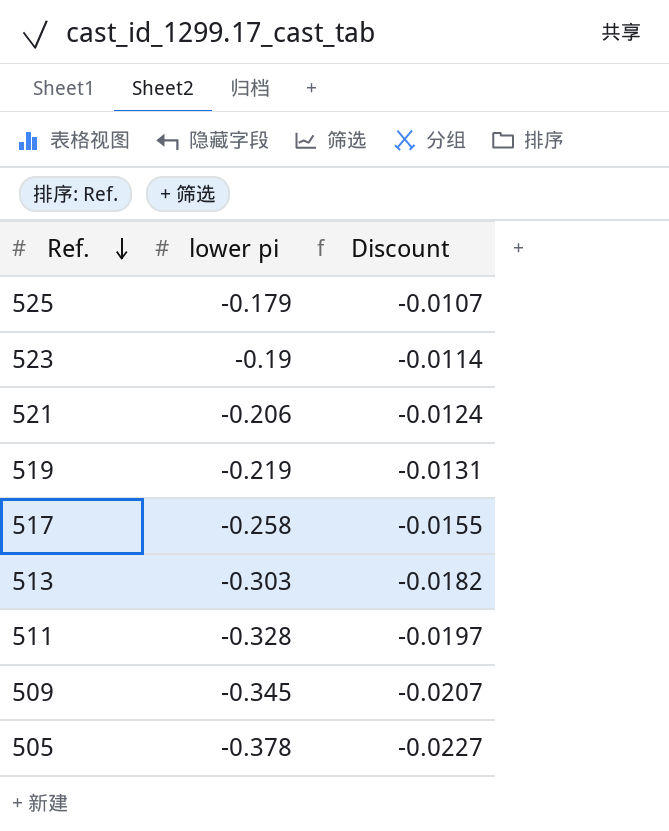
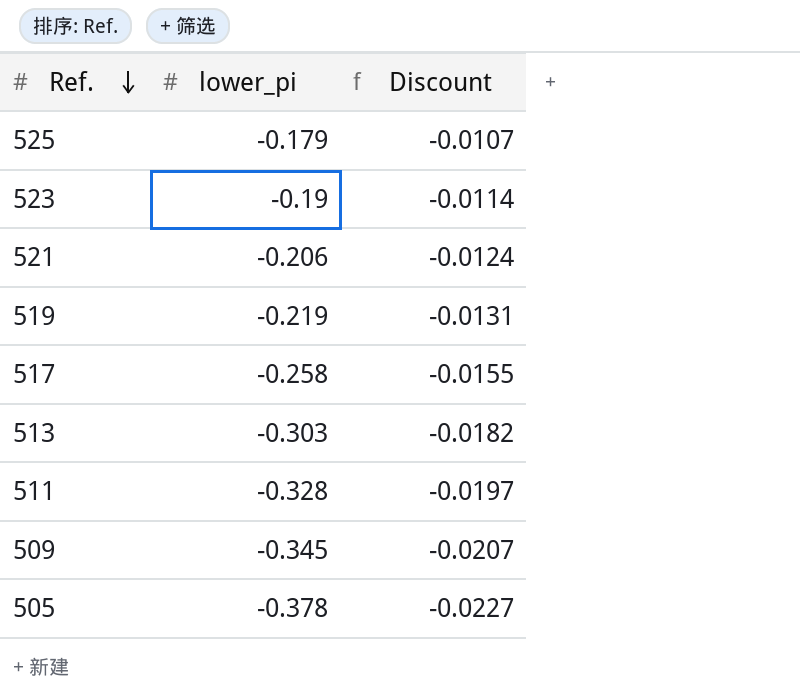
column name: lower pi -> lower_pi

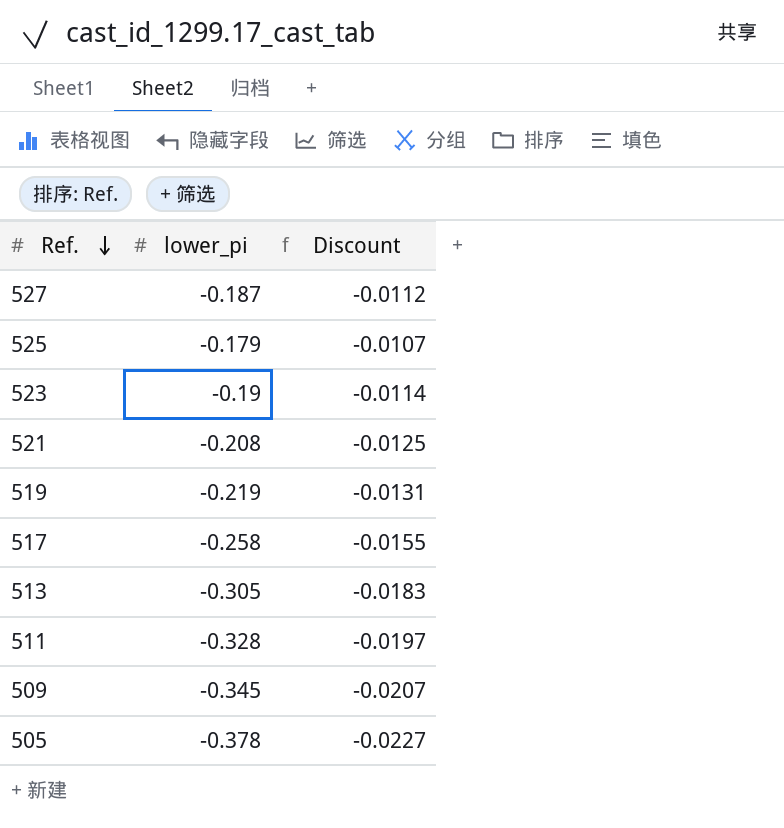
row 527: none -> -0.187 | -0.0112
521 | lower_pi: -0.206 -> -0.208
521 | Discount: -0.0124 -> -0.0125
513 | lower_pi: -0.303 -> -0.305
513 | Discount: -0.0182 -> -0.0183

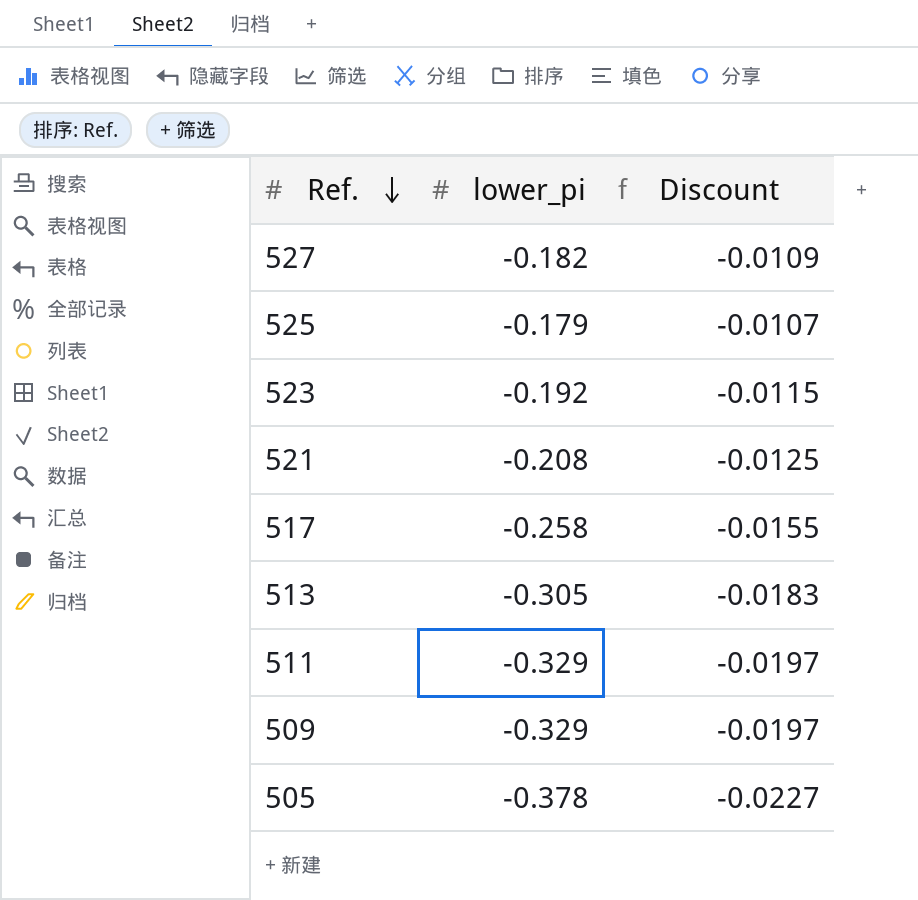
row 519: -0.219 | -0.0131 -> none
527 | lower_pi: -0.187 -> -0.182
527 | Discount: -0.0112 -> -0.0109
523 | lower_pi: -0.19 -> -0.192
523 | Discount: -0.0114 -> -0.0115
511 | lower_pi: -0.328 -> -0.329
509 | lower_pi: -0.345 -> -0.329
509 | Discount: -0.0207 -> -0.0197

